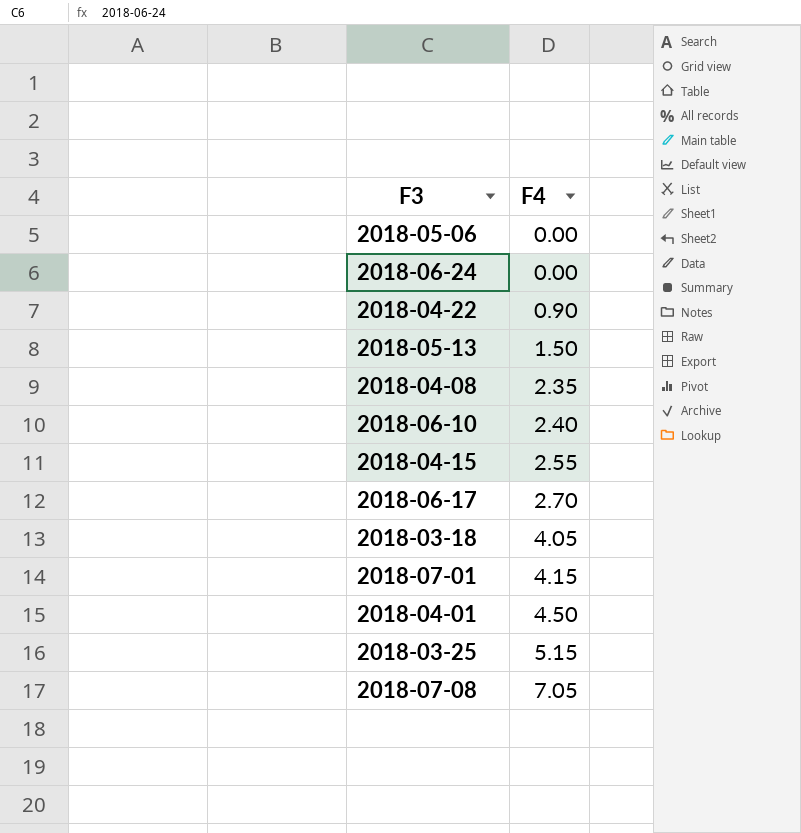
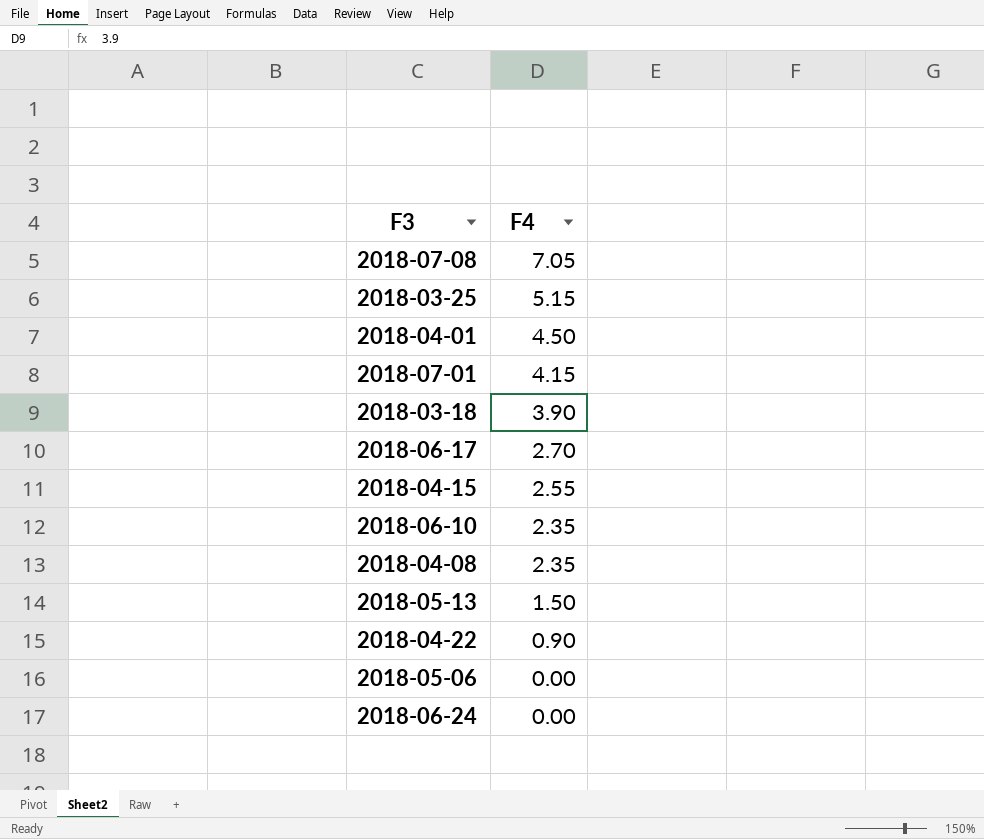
row order: F4 ascending -> F4 descending
2018-03-18 | F4: 4.05 -> 3.90
2018-06-10 | F4: 2.40 -> 2.35

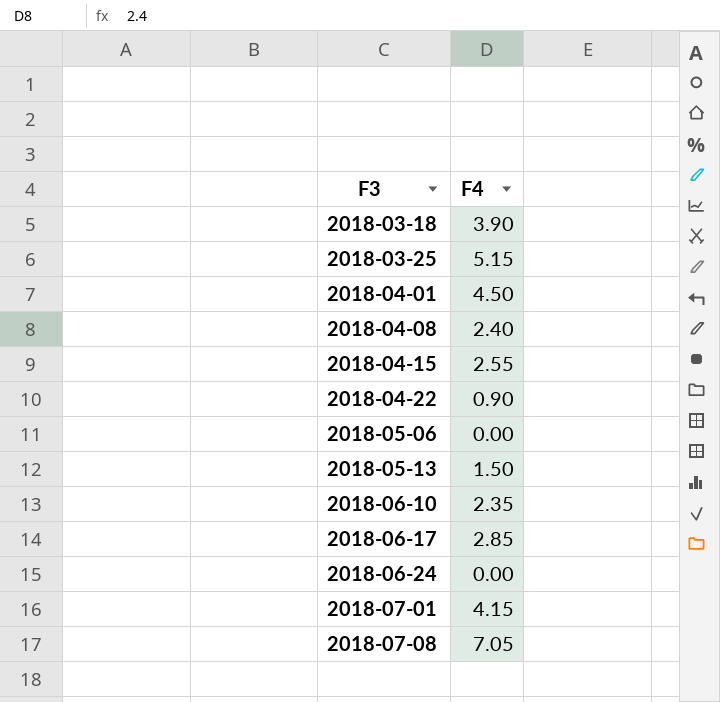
row order: F4 descending -> F3 ascending
2018-04-08 | F4: 2.35 -> 2.40
2018-06-17 | F4: 2.70 -> 2.85

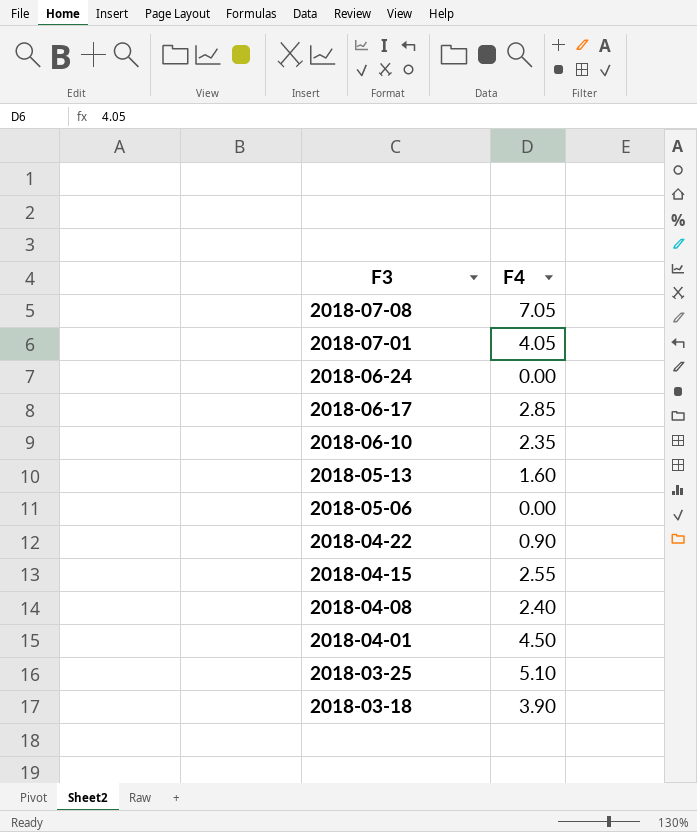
row order: F3 ascending -> F3 descending
2018-07-01 | F4: 4.15 -> 4.05
2018-05-13 | F4: 1.50 -> 1.60
2018-03-25 | F4: 5.15 -> 5.10

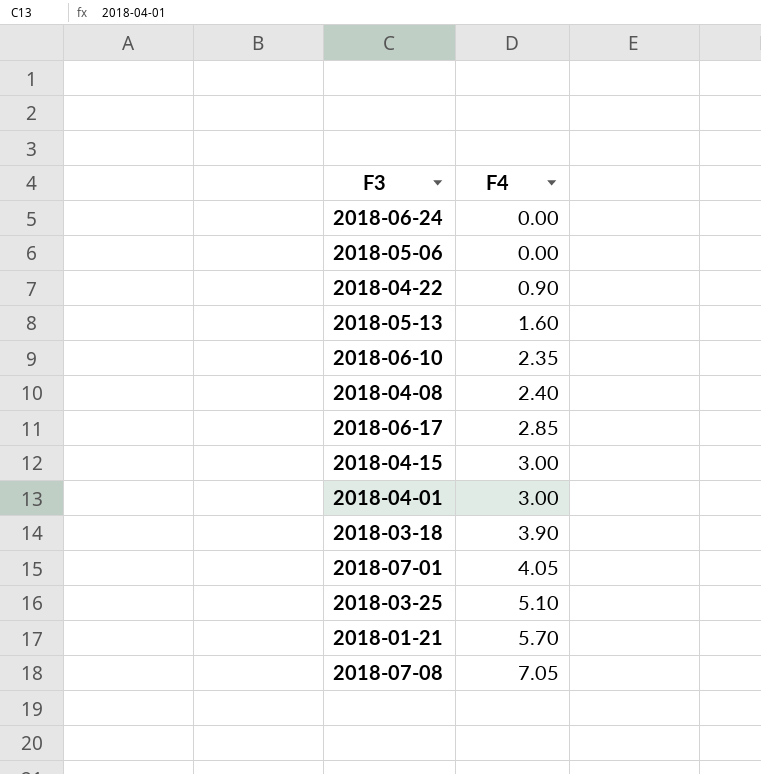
row order: F3 descending -> F4 ascending
2018-04-15 | F4: 2.55 -> 3.00
2018-04-01 | F4: 4.50 -> 3.00
row 2018-01-21: none -> 5.70

